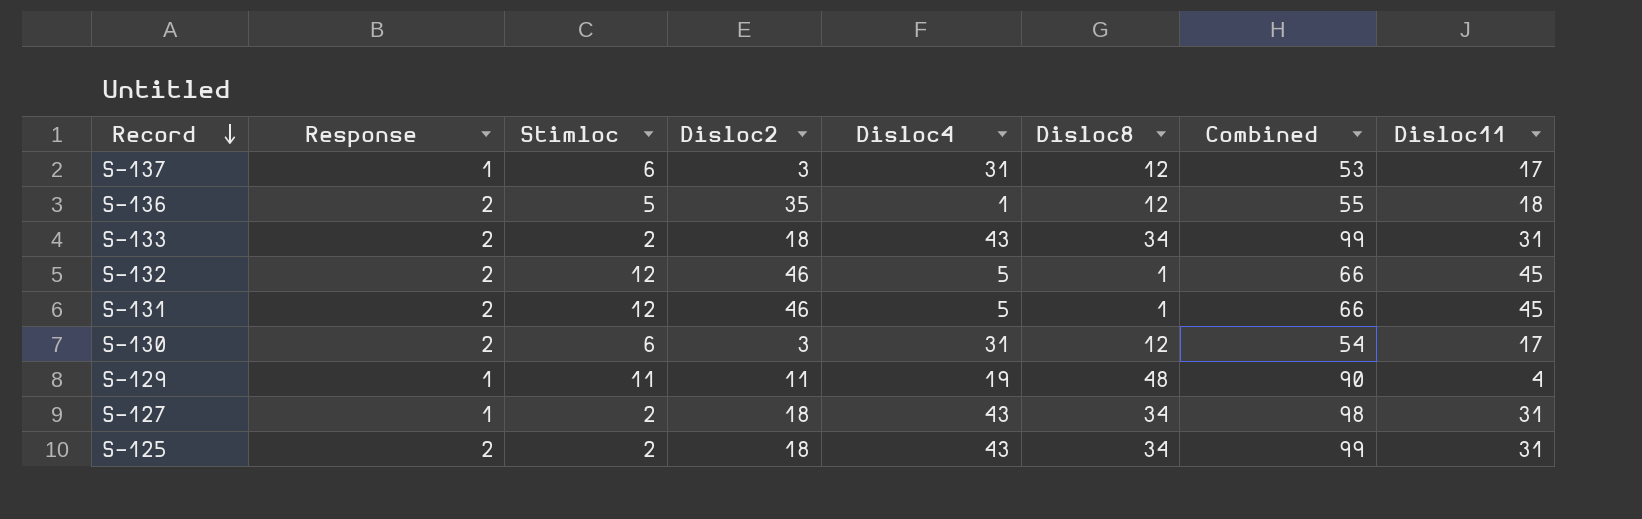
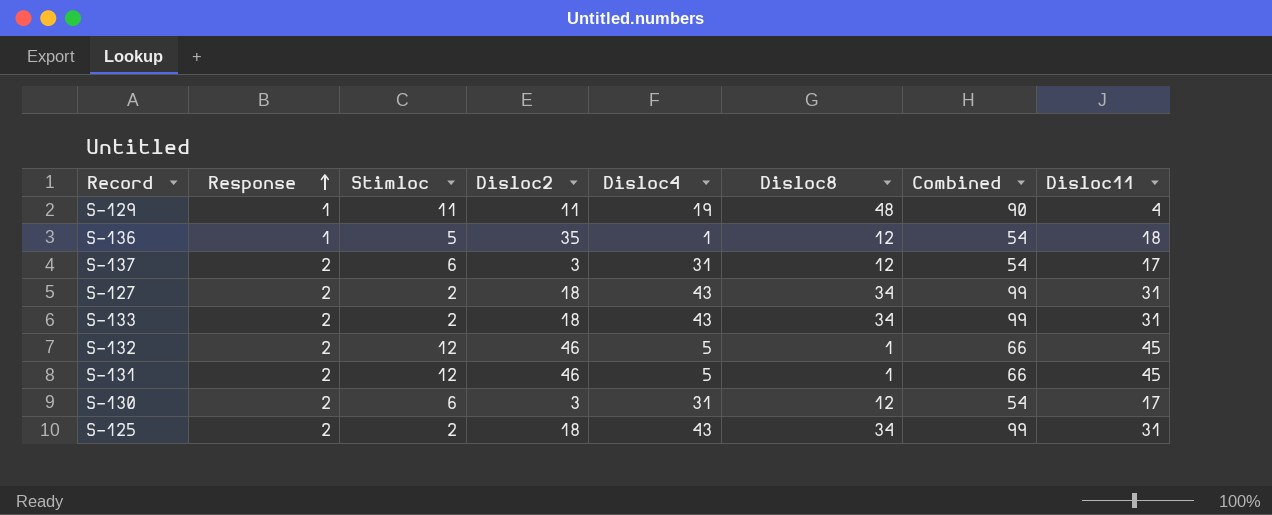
row order: Record descending -> Response ascending
S-136 | Response: 2 -> 1
S-136 | Combined: 55 -> 54
S-137 | Response: 1 -> 2
S-137 | Combined: 53 -> 54
S-127 | Response: 1 -> 2
S-127 | Combined: 98 -> 99

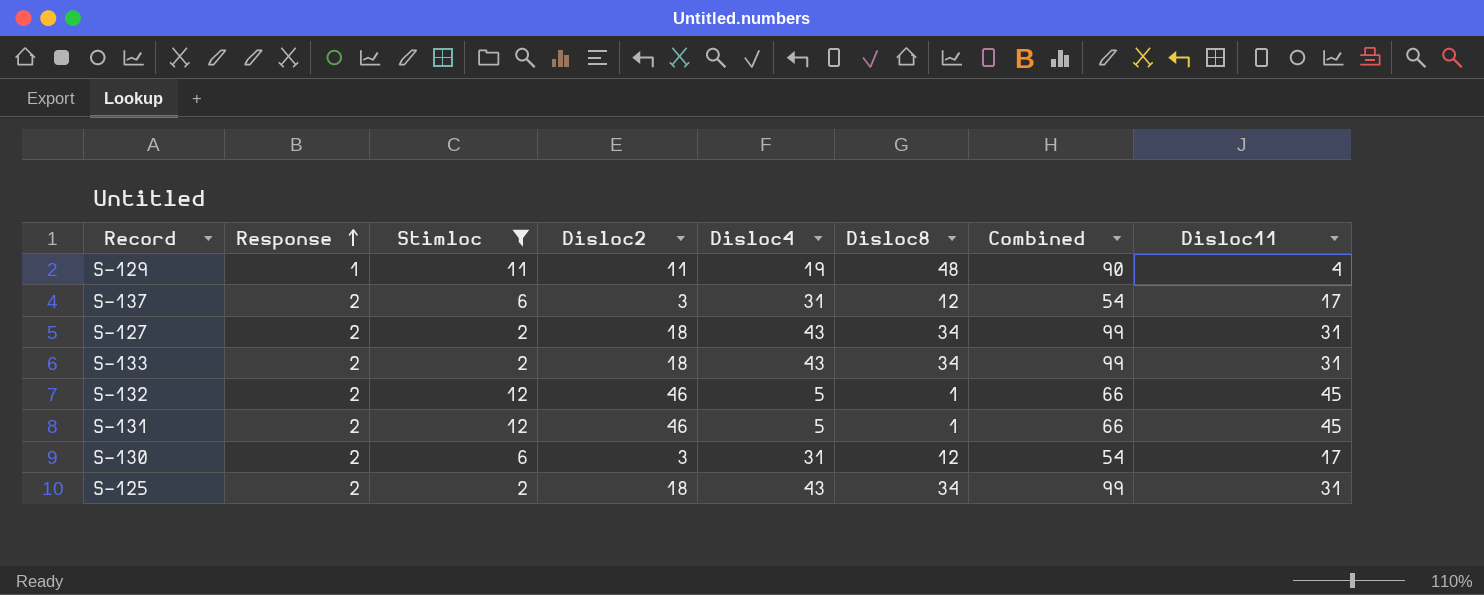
filter: none -> Stimloc != 5

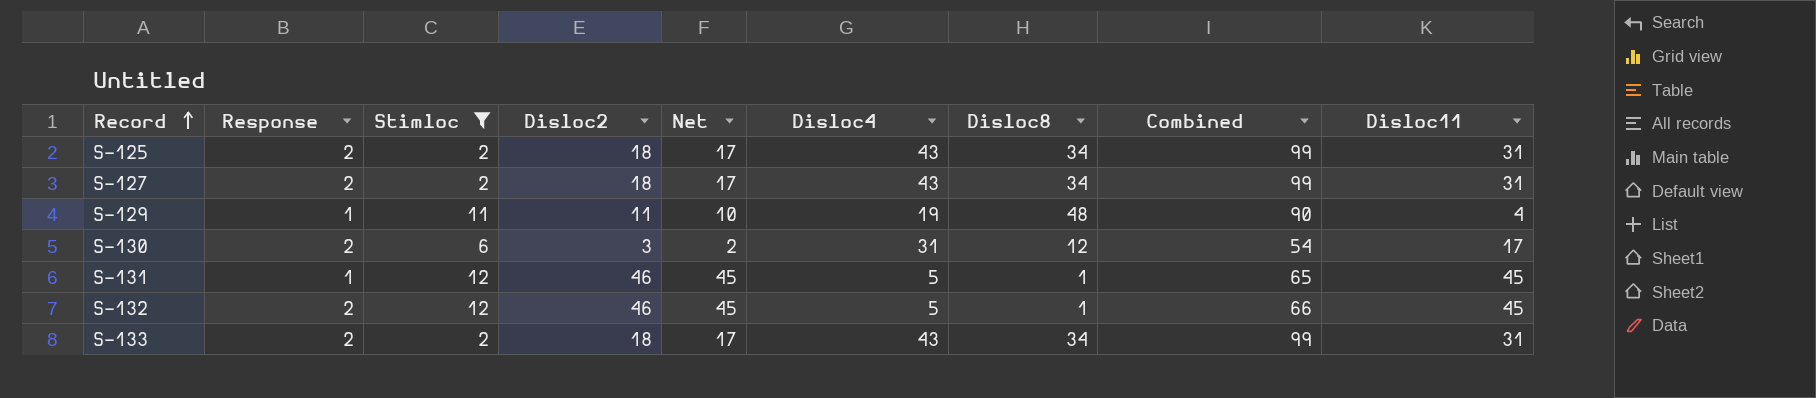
row order: Response ascending -> Record ascending
column Net | formula: none -> [Disloc2] - 1
row S-137: 2 | 6 | 3 | 31 | 12 | 54 | 17 -> none
S-131 | Response: 2 -> 1
S-131 | Combined: 66 -> 65

